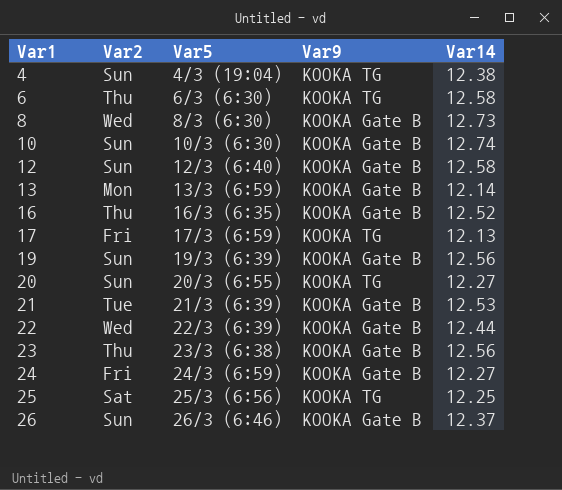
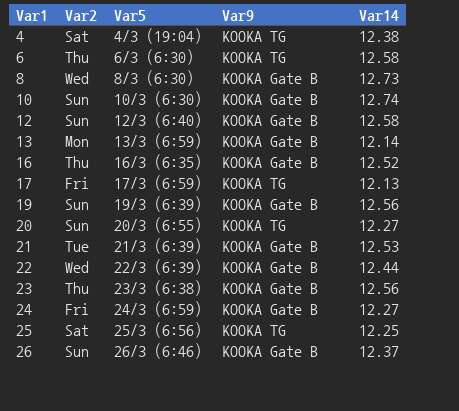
4 | Var2: Sun -> Sat

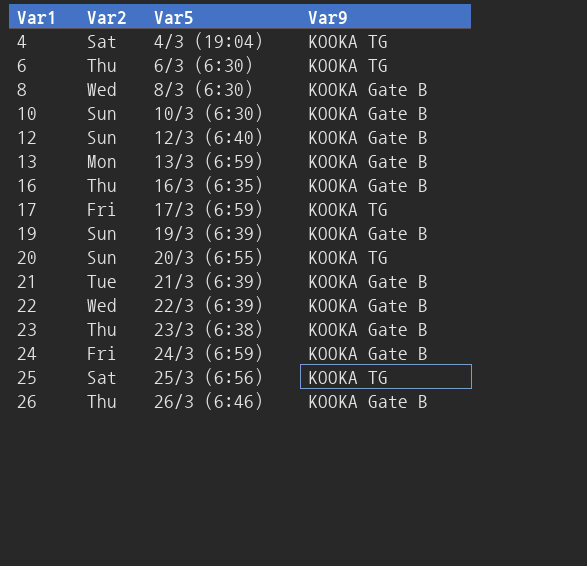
column Var14 | position: 5 -> none
26 | Var2: Sun -> Thu

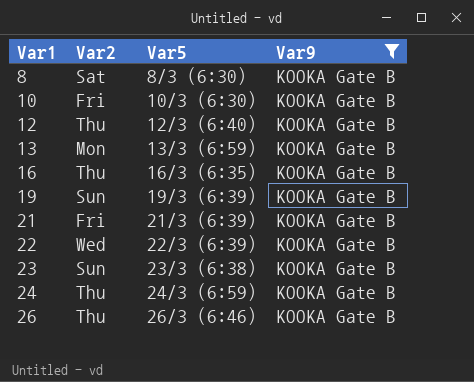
filter: none -> Var9 = KOOKA Gate B
8 | Var2: Wed -> Sat
10 | Var2: Sun -> Fri
12 | Var2: Sun -> Thu
21 | Var2: Tue -> Fri
23 | Var2: Thu -> Sun
24 | Var2: Fri -> Thu

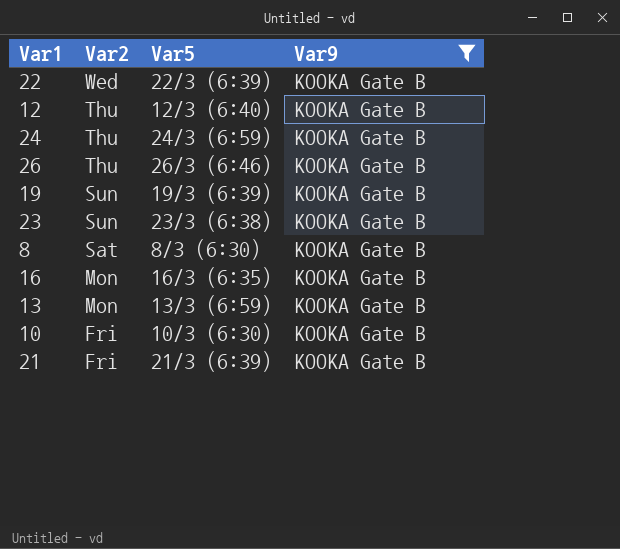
row order: Var1 ascending -> Var2 descending
16 | Var2: Thu -> Mon

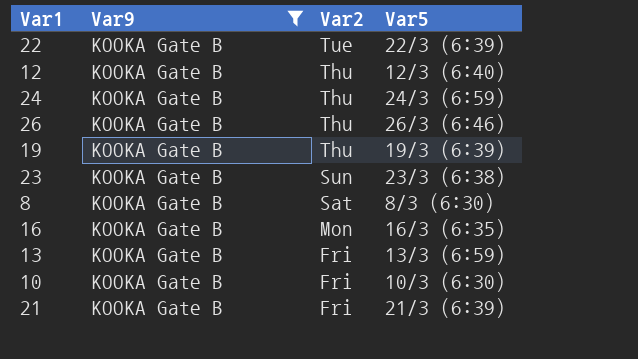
column Var9 | position: 4 -> 2
22 | Var2: Wed -> Tue
19 | Var2: Sun -> Thu
13 | Var2: Mon -> Fri

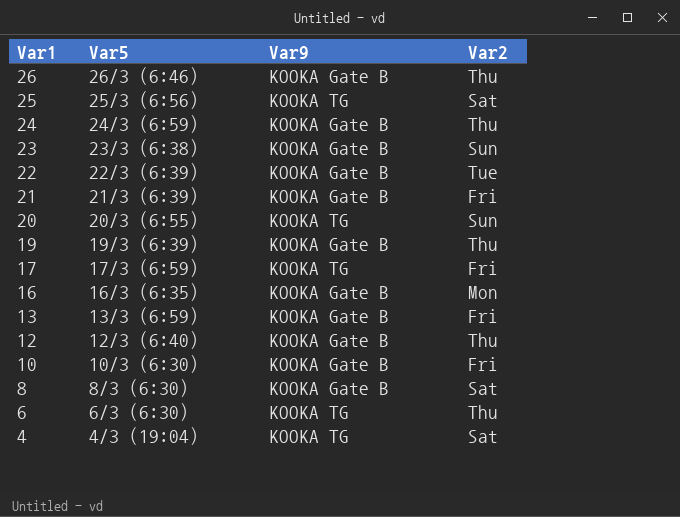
filter: Var9 = KOOKA Gate B -> none
row order: Var2 descending -> Var1 descending
column Var5 | position: 4 -> 2

